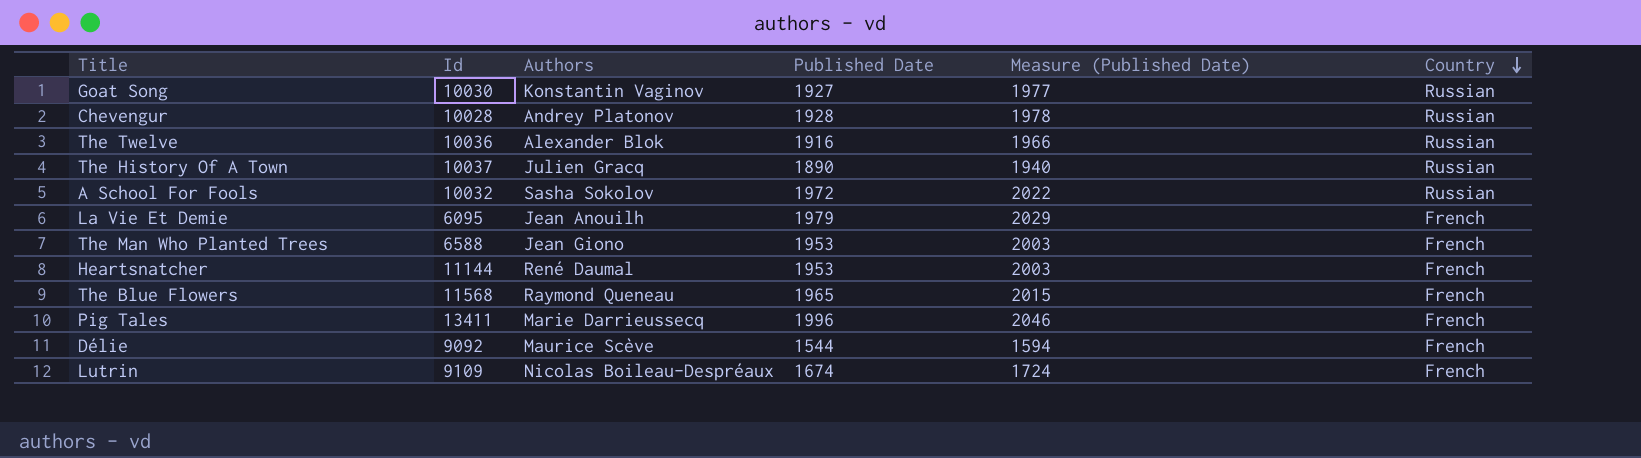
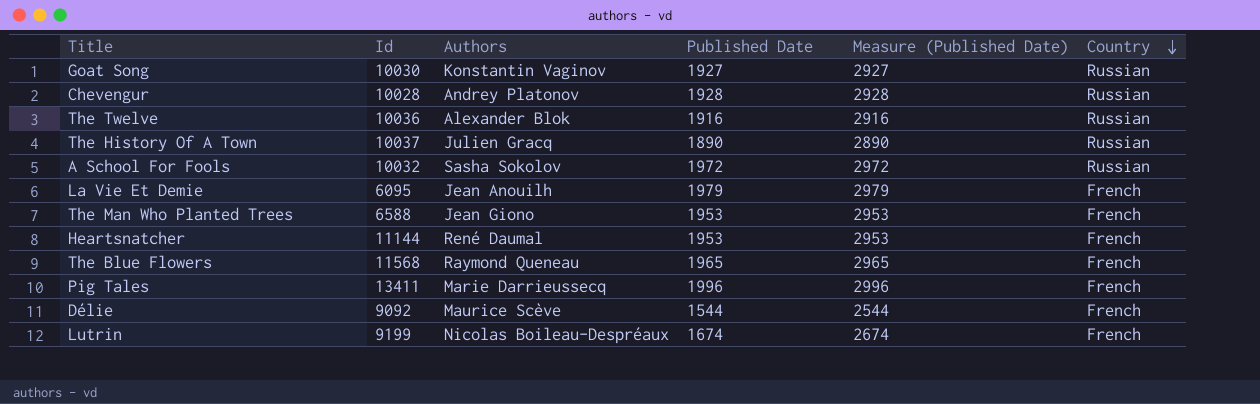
column Measure (Published Date) | formula: [Published Date] + 50 -> [Published Date] + 1000
Lutrin | Id: 9109 -> 9199

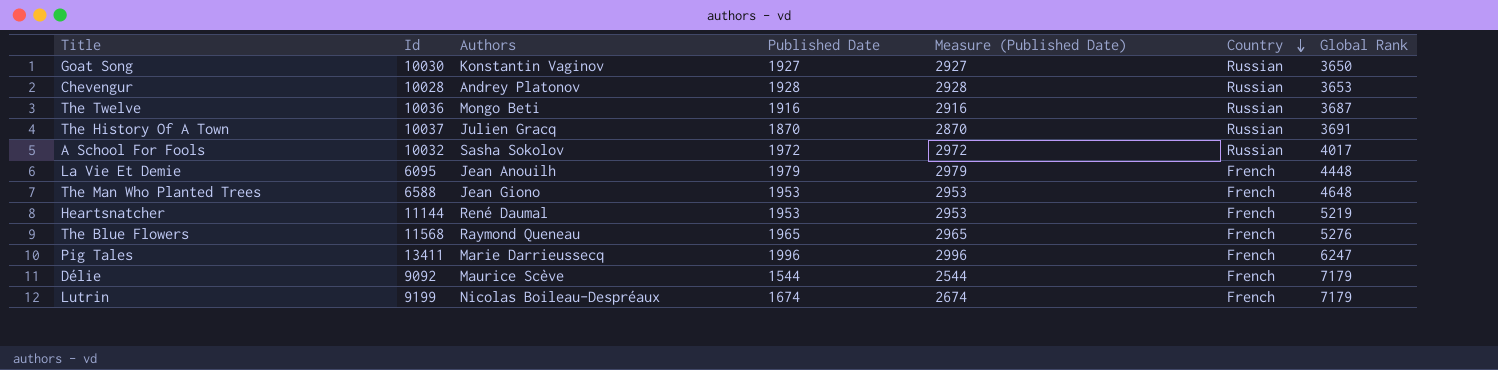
column Global Rank | position: none -> 7
The Twelve | Authors: Alexander Blok -> Mongo Beti
The History Of A Town | Published Date: 1890 -> 1870
The History Of A Town | Measure (Published Date): 2890 -> 2870

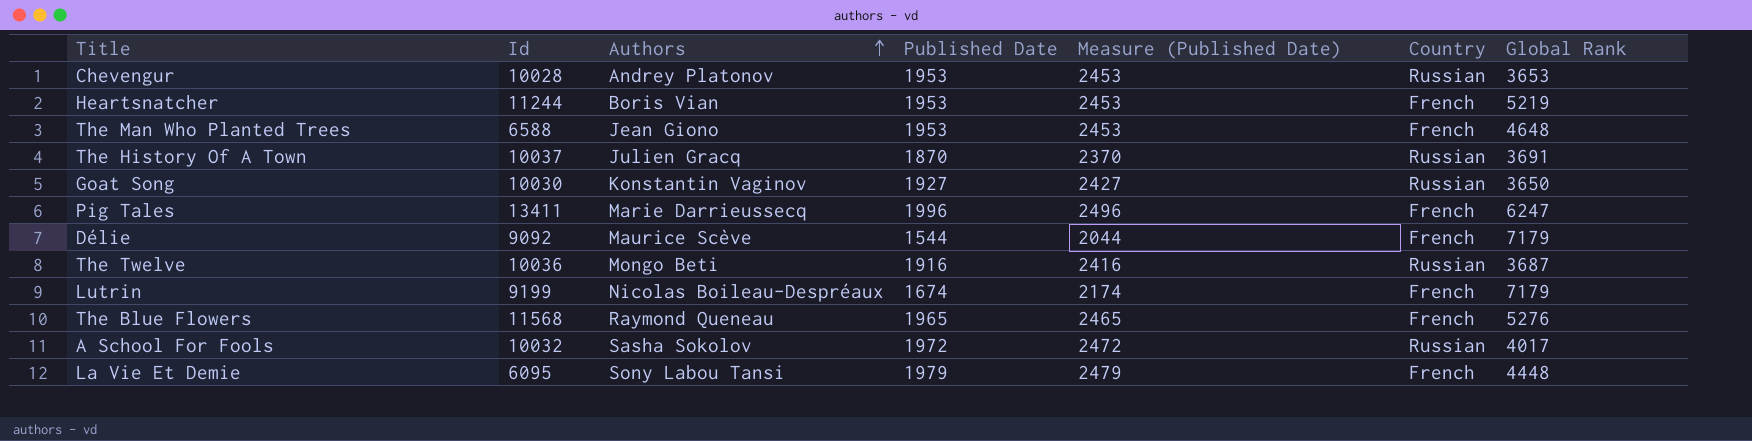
row order: Country descending -> Authors ascending
column Measure (Published Date) | formula: [Published Date] + 1000 -> [Published Date] + 500
Chevengur | Published Date: 1928 -> 1953
Heartsnatcher | Id: 11144 -> 11244
Heartsnatcher | Authors: René Daumal -> Boris Vian
La Vie Et Demie | Authors: Jean Anouilh -> Sony Labou Tansi

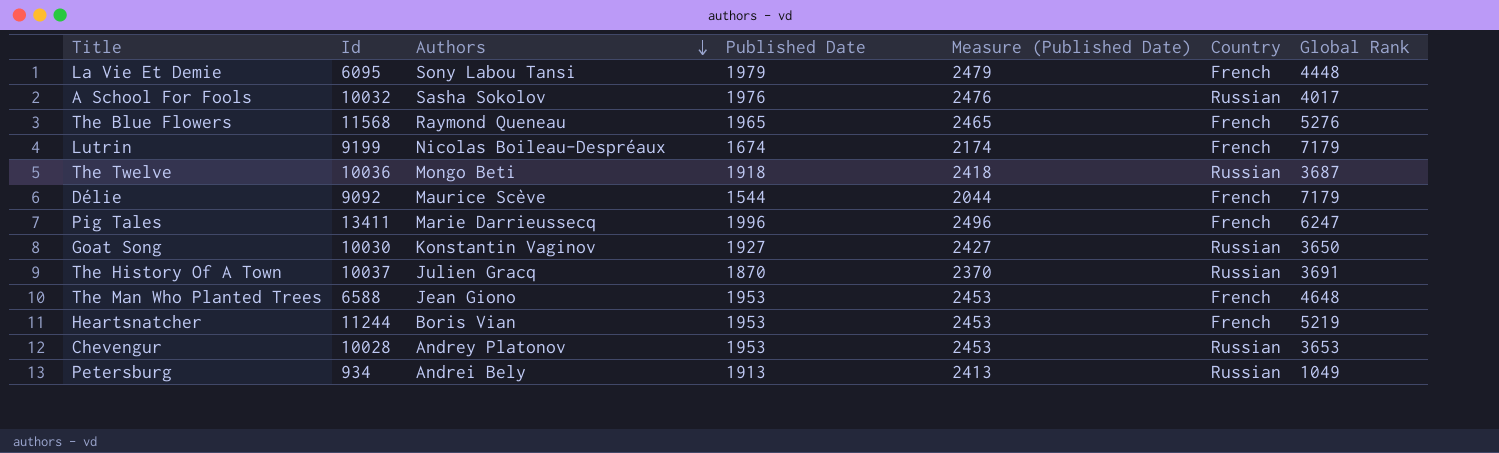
row order: Authors ascending -> Authors descending
A School For Fools | Published Date: 1972 -> 1976
A School For Fools | Measure (Published Date): 2472 -> 2476
The Twelve | Published Date: 1916 -> 1918
The Twelve | Measure (Published Date): 2416 -> 2418
row Petersburg: none -> 934 | Andrei Bely | 1913 | 2413 | Russian | 1049

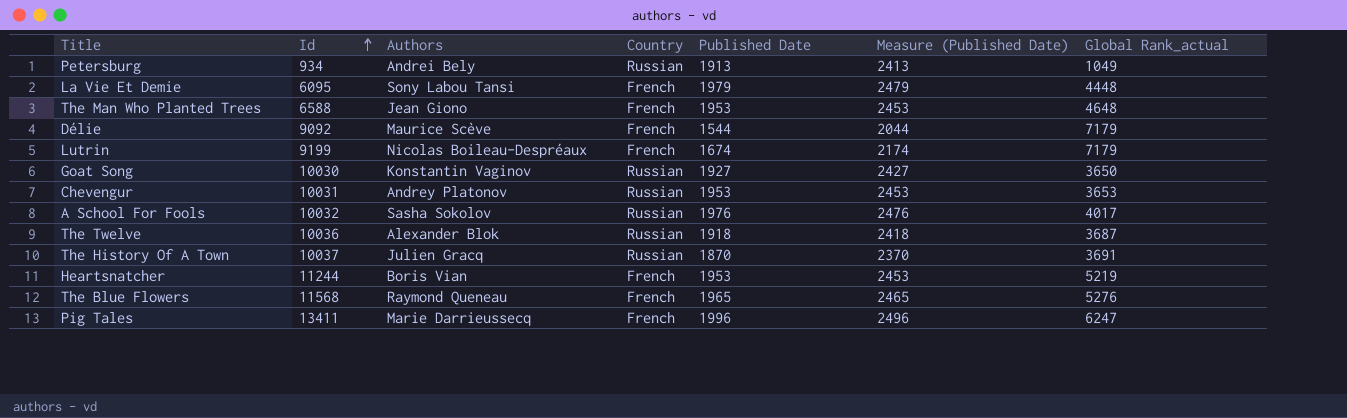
row order: Authors descending -> Id ascending
column Country | position: 6 -> 4
column name: Global Rank -> Global Rank_actual
Chevengur | Id: 10028 -> 10031
The Twelve | Authors: Mongo Beti -> Alexander Blok

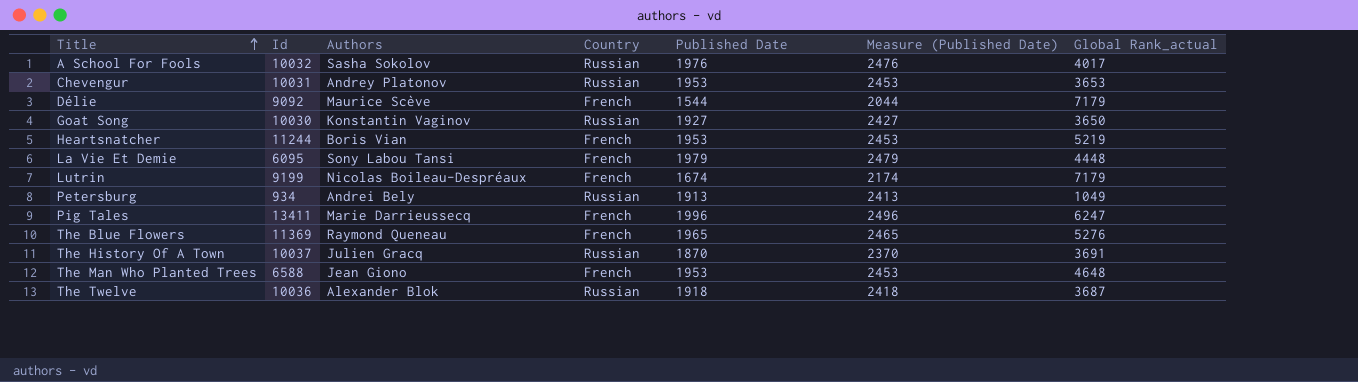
row order: Id ascending -> Title ascending
The Blue Flowers | Id: 11568 -> 11369

